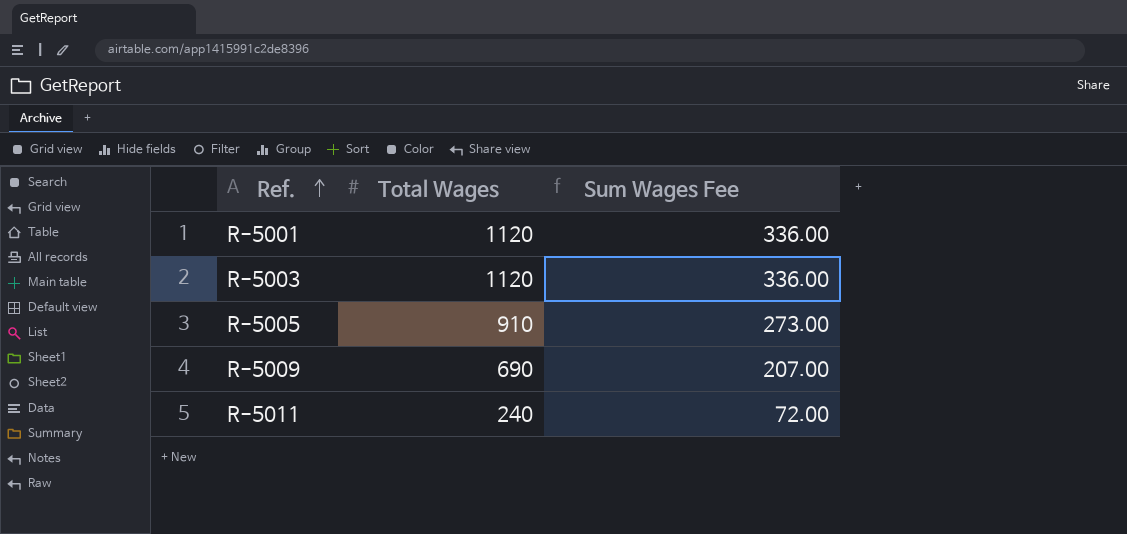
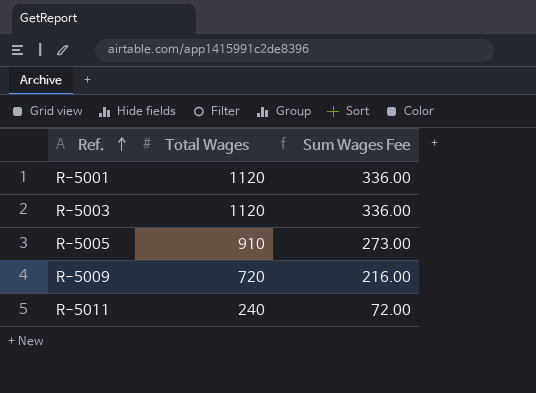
R-5009 | Total Wages: 690 -> 720
R-5009 | Sum Wages Fee: 207.00 -> 216.00

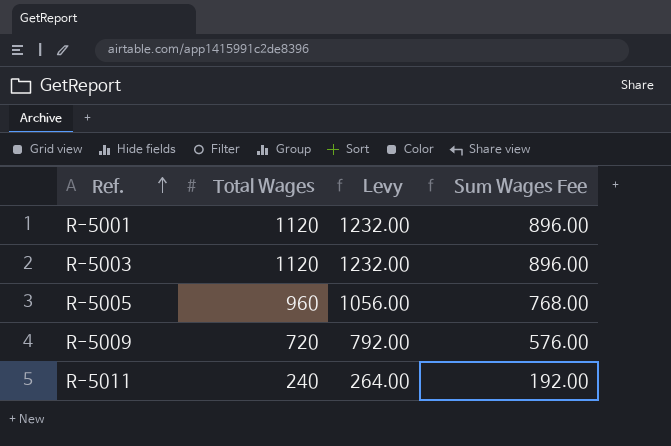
column Levy | formula: none -> [Total Wages] * 1.1
column Sum Wages Fee | formula: [Total Wages] * 0.3 -> [Total Wages] * 0.8
R-5005 | Total Wages: 910 -> 960

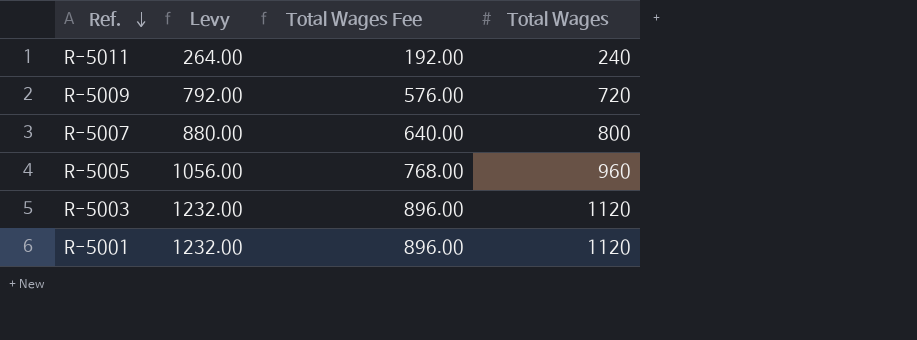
row order: Ref. ascending -> Ref. descending
column name: Sum Wages Fee -> Total Wages Fee
column Total Wages | position: 2 -> 4
row R-5007: none -> 880.00 | 640.00 | 800

